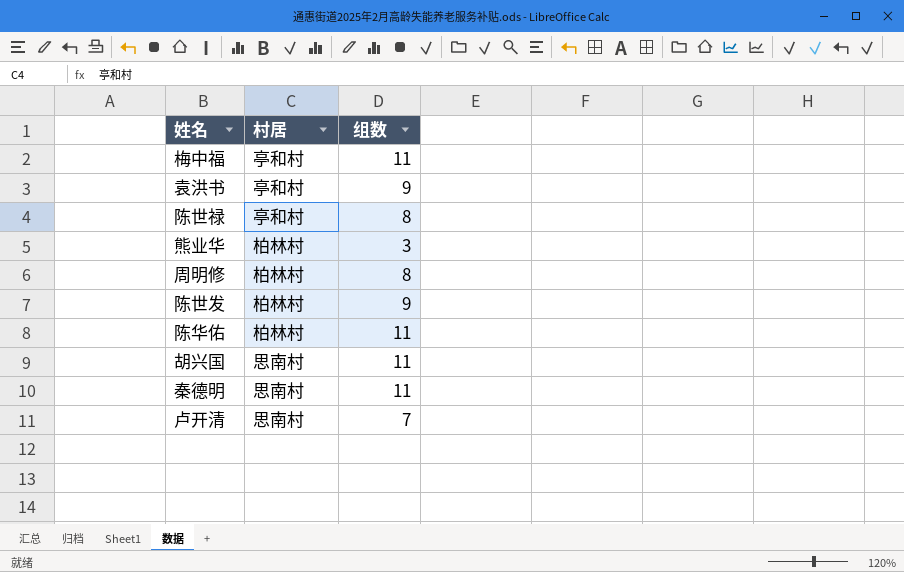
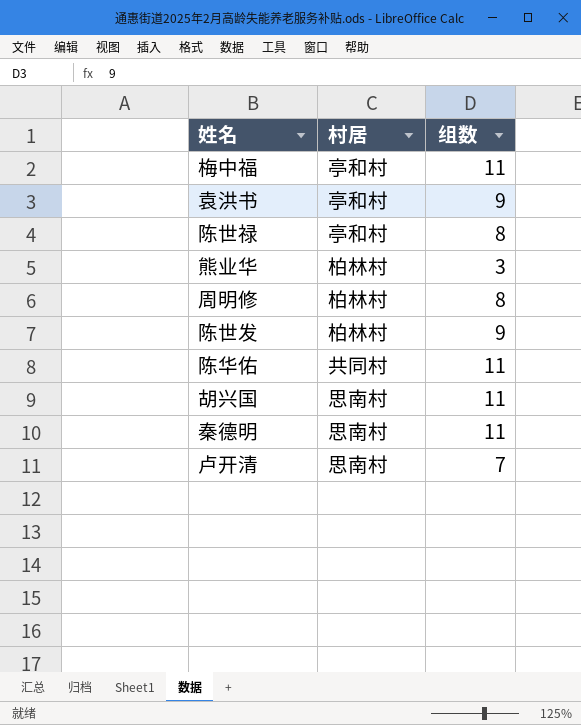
陈华佑 | 村居: 柏林村 -> 共同村

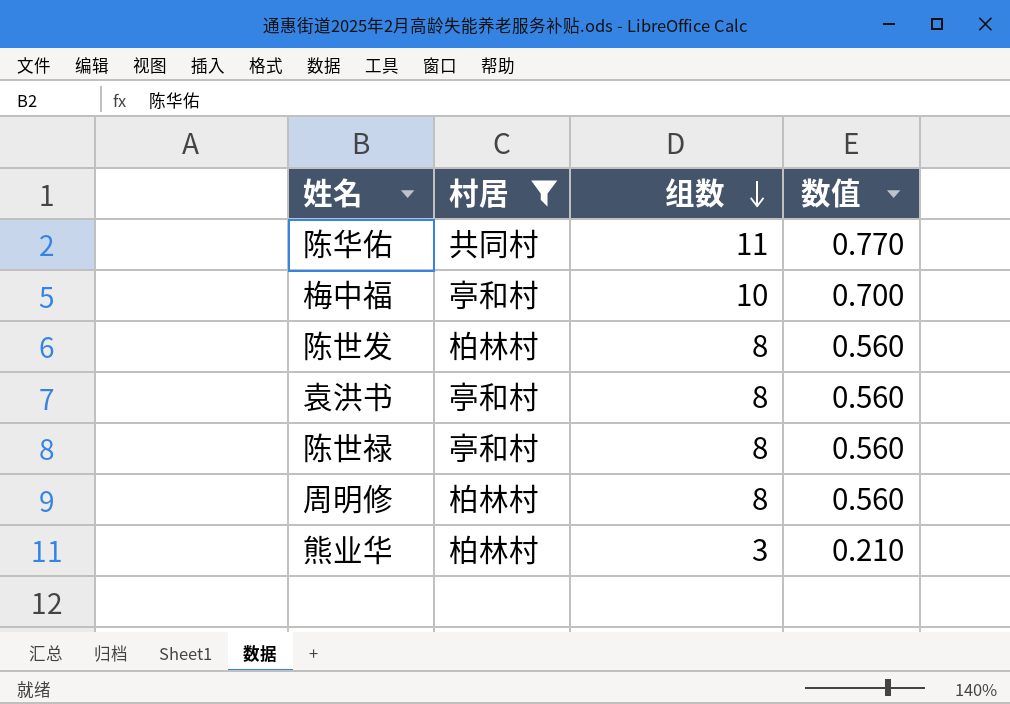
filter: none -> 村居 != 思南村
row order: none -> 组数 descending
column 数值 | formula: none -> [组数] * 0.07
梅中福 | 组数: 11 -> 10
陈世发 | 组数: 9 -> 8
袁洪书 | 组数: 9 -> 8

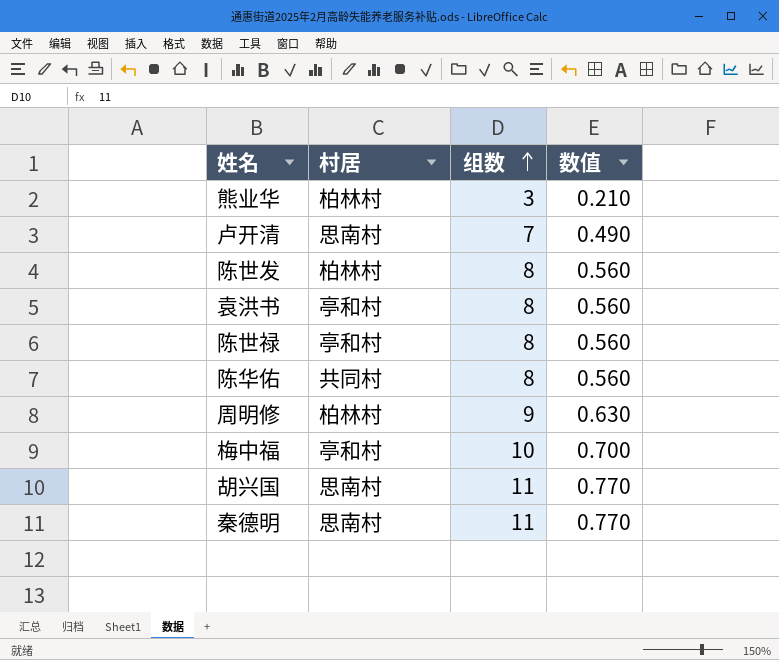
filter: 村居 != 思南村 -> none
row order: 组数 descending -> 组数 ascending
陈华佑 | 组数: 11 -> 8
陈华佑 | 数值: 0.770 -> 0.560
周明修 | 组数: 8 -> 9
周明修 | 数值: 0.560 -> 0.630

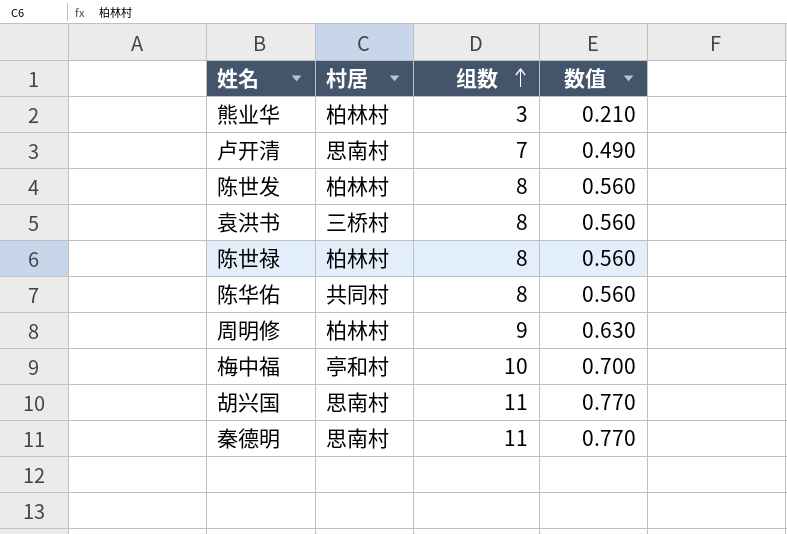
袁洪书 | 村居: 亭和村 -> 三桥村
陈世禄 | 村居: 亭和村 -> 柏林村

